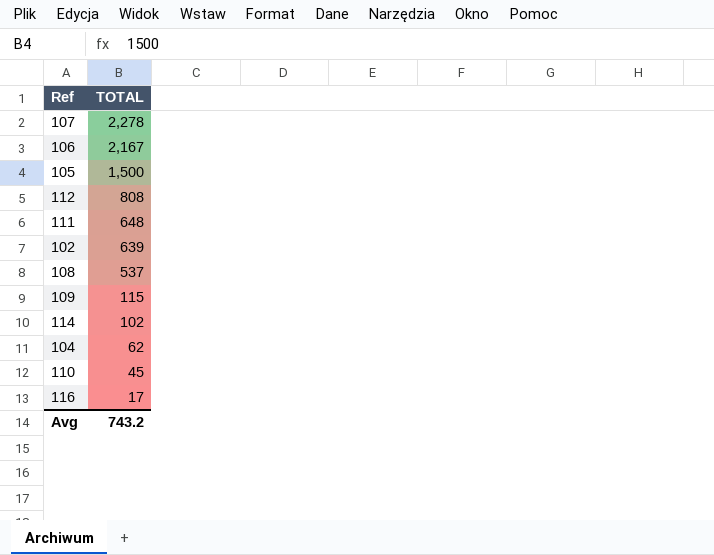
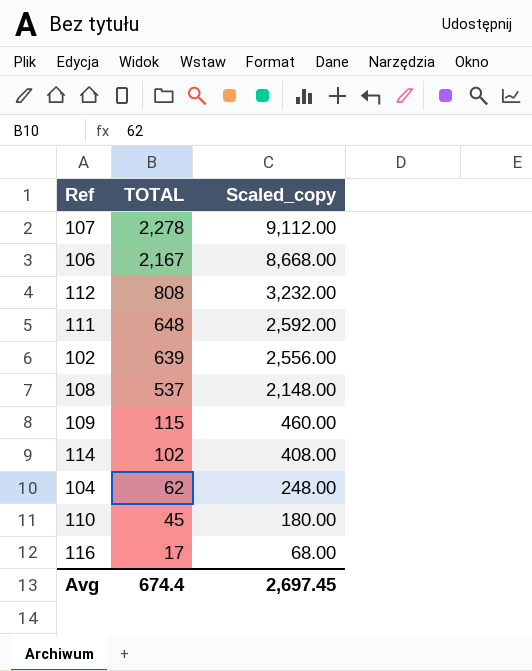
column Scaled_copy | formula: none -> [TOTAL] * 4
row 105: 1,500 -> none
Avg | TOTAL: 743.2 -> 674.4

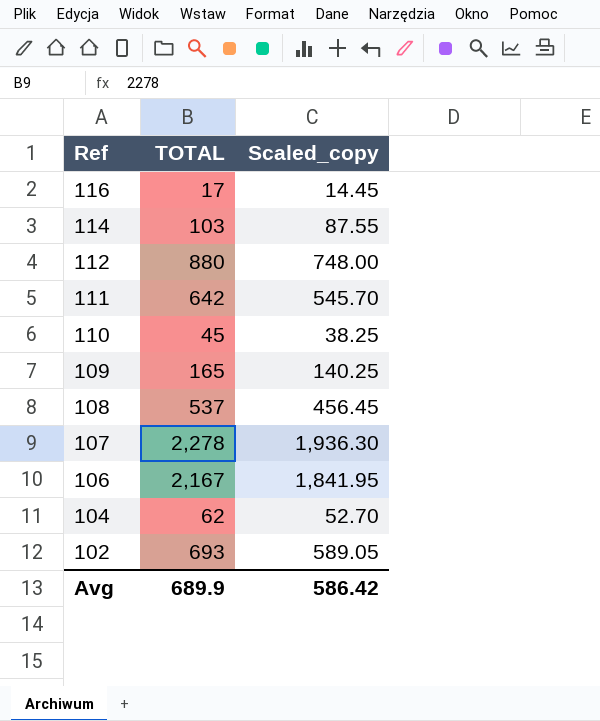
row order: TOTAL descending -> Ref descending
column Scaled_copy | formula: [TOTAL] * 4 -> [TOTAL] * 0.85
114 | TOTAL: 102 -> 103
112 | TOTAL: 808 -> 880
111 | TOTAL: 648 -> 642
109 | TOTAL: 115 -> 165
102 | TOTAL: 639 -> 693
Avg | TOTAL: 674.4 -> 689.9
Avg | Scaled_copy: 2,697.45 -> 586.42

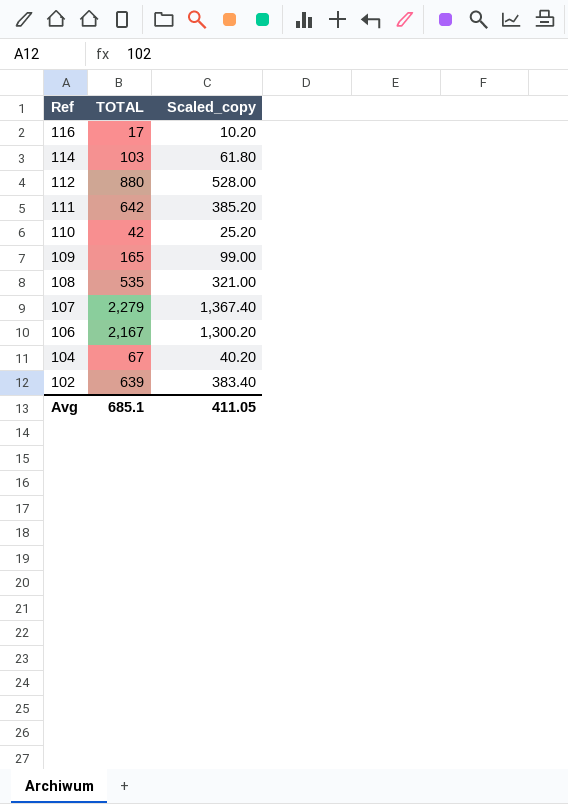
column Scaled_copy | formula: [TOTAL] * 0.85 -> [TOTAL] * 0.6
110 | TOTAL: 45 -> 42
108 | TOTAL: 537 -> 535
107 | TOTAL: 2,278 -> 2,279
104 | TOTAL: 62 -> 67
102 | TOTAL: 693 -> 639
Avg | TOTAL: 689.9 -> 685.1
Avg | Scaled_copy: 586.42 -> 411.05

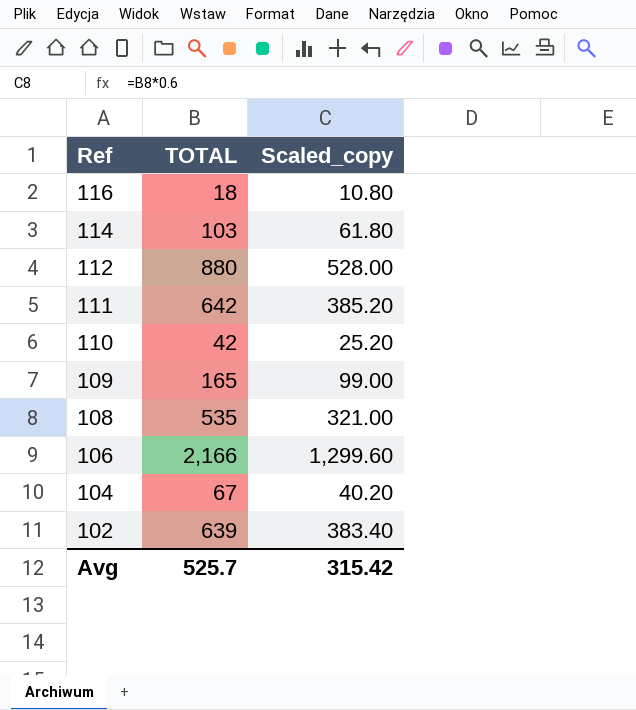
row 107: 2,279 | 1,367.40 -> none
116 | TOTAL: 17 -> 18
116 | Scaled_copy: 10.20 -> 10.80
106 | TOTAL: 2,167 -> 2,166
106 | Scaled_copy: 1,300.20 -> 1,299.60
Avg | TOTAL: 685.1 -> 525.7
Avg | Scaled_copy: 411.05 -> 315.42

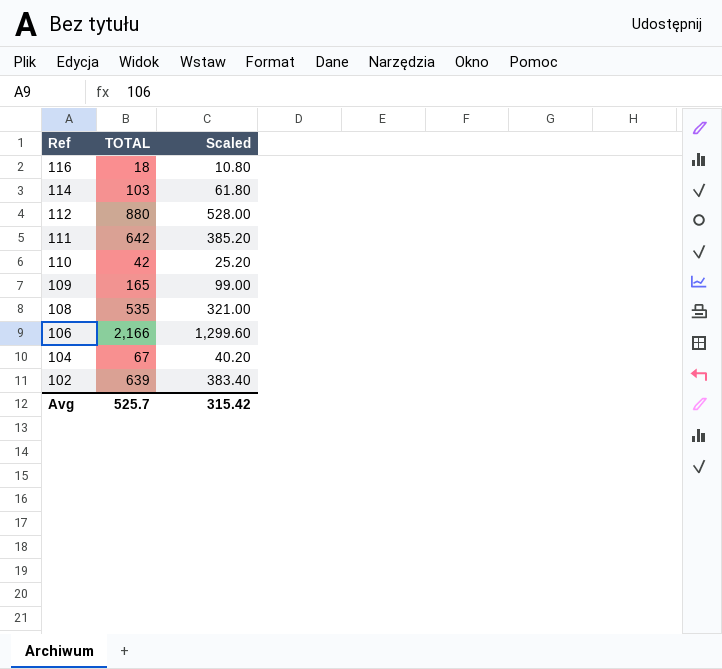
column name: Scaled_copy -> Scaled

